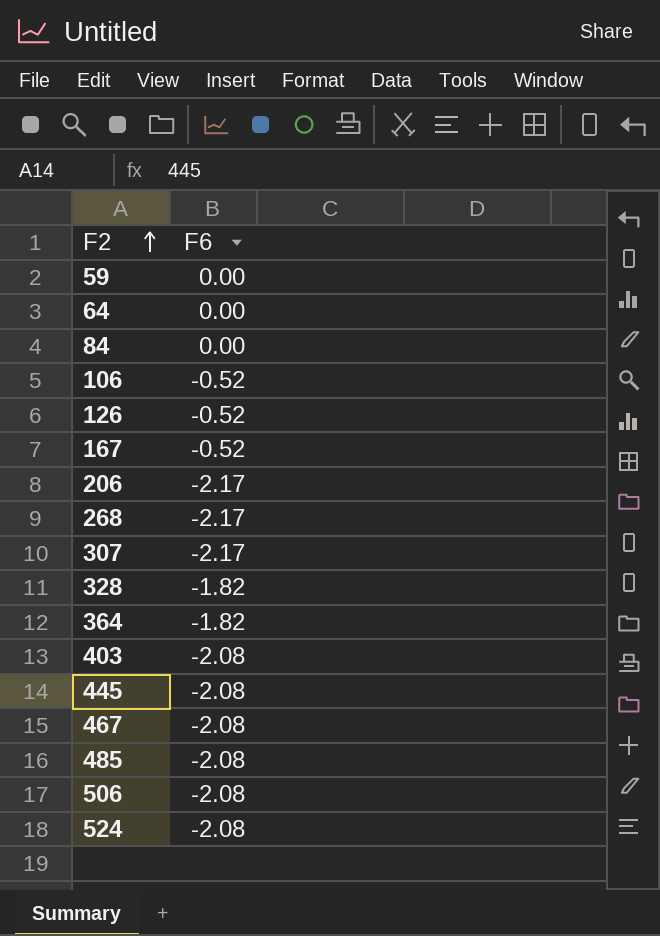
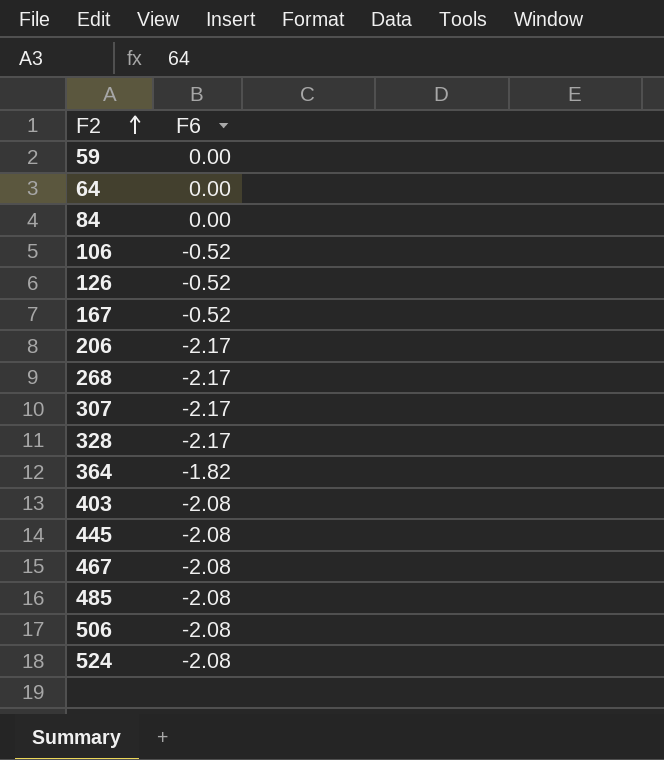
328 | F6: -1.82 -> -2.17

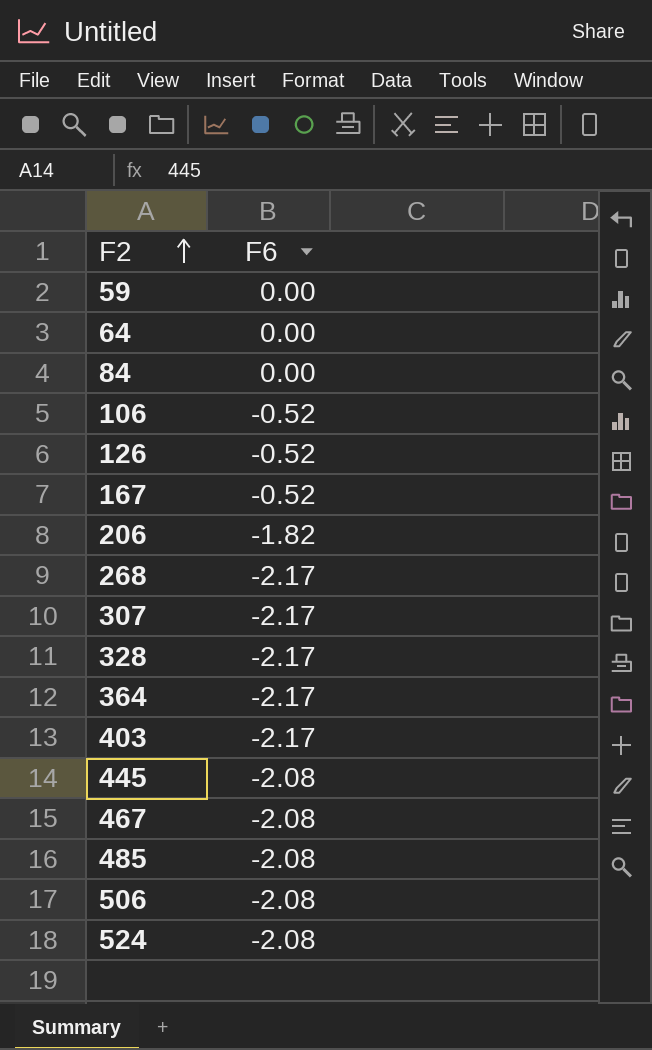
206 | F6: -2.17 -> -1.82
364 | F6: -1.82 -> -2.17
403 | F6: -2.08 -> -2.17

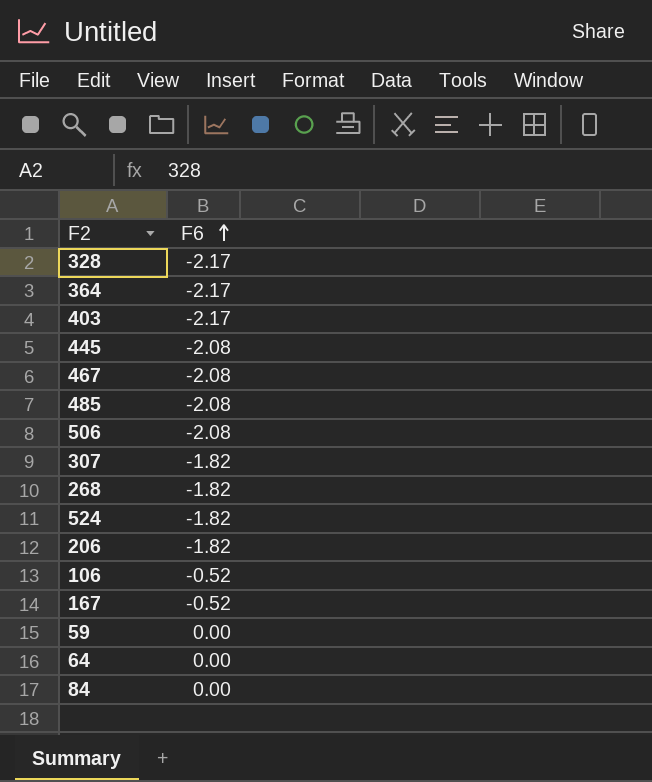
row order: F2 ascending -> F6 ascending
row 126: -0.52 -> none
307 | F6: -2.17 -> -1.82
268 | F6: -2.17 -> -1.82
524 | F6: -2.08 -> -1.82

